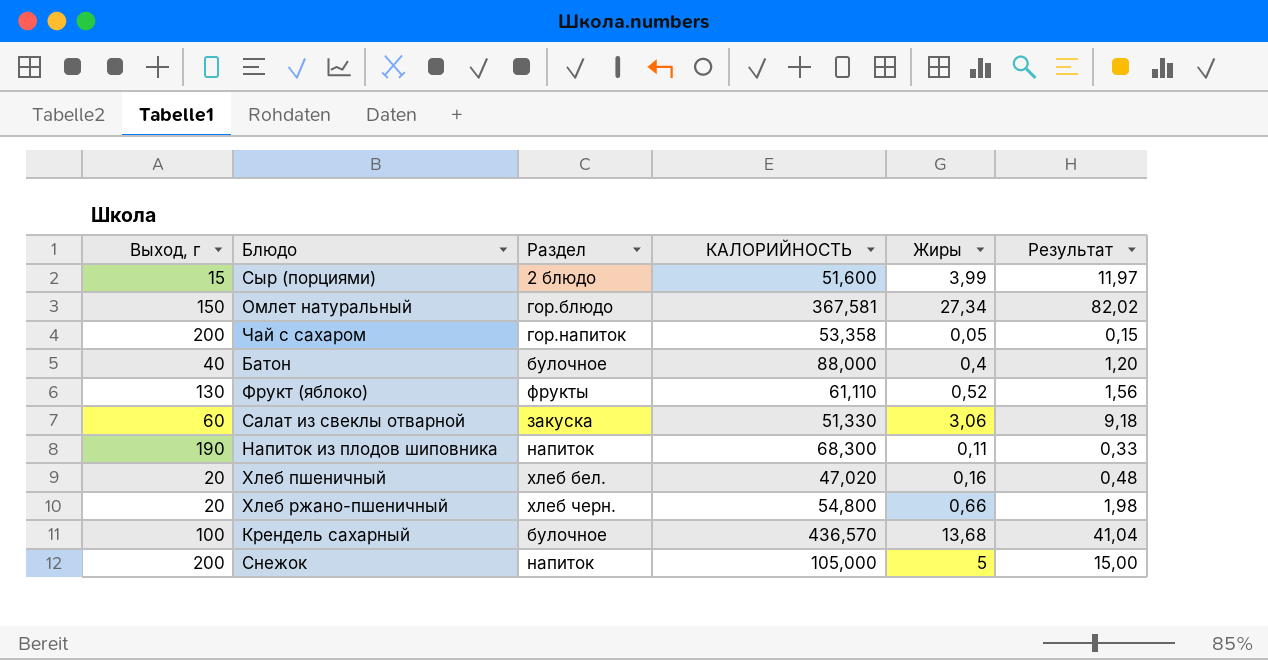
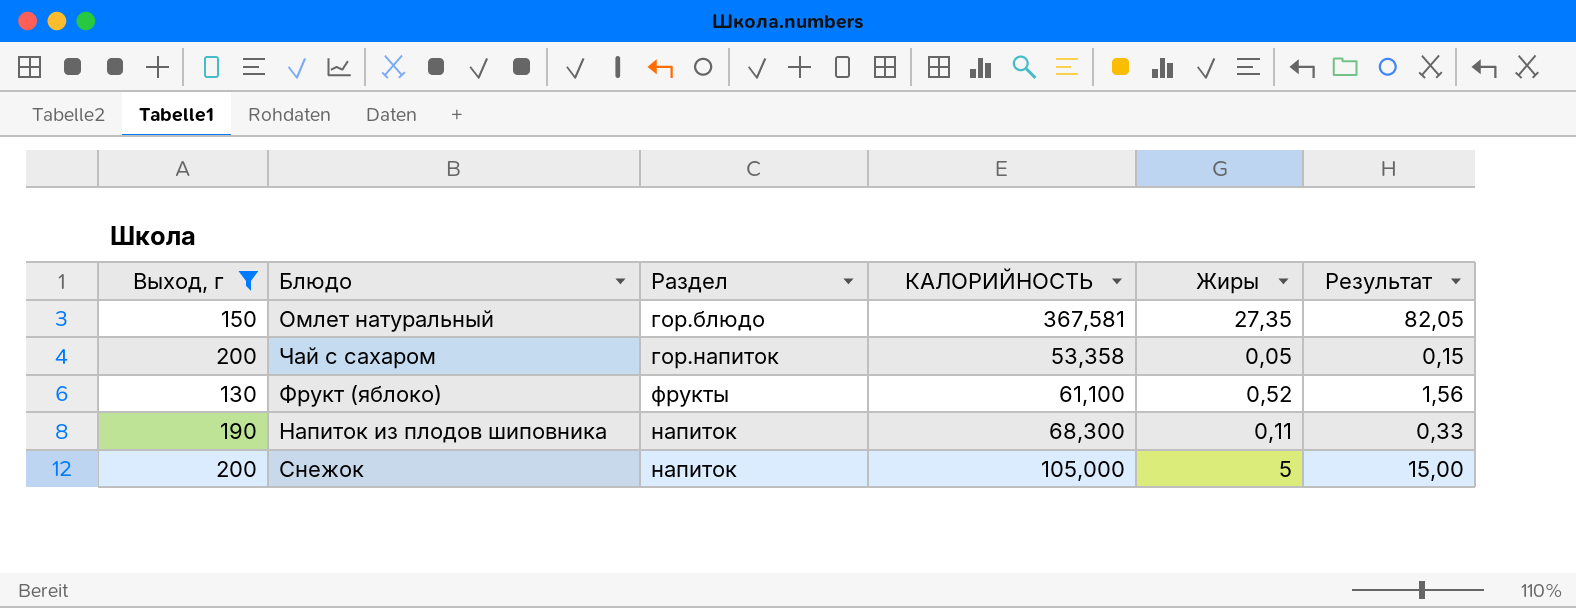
filter: none -> Выход, г >= 130
Омлет натуральный | Жиры: 27,34 -> 27,35
Омлет натуральный | Результат: 82,02 -> 82,05
Фрукт (яблоко) | КАЛОРИЙНОСТЬ: 61,110 -> 61,100

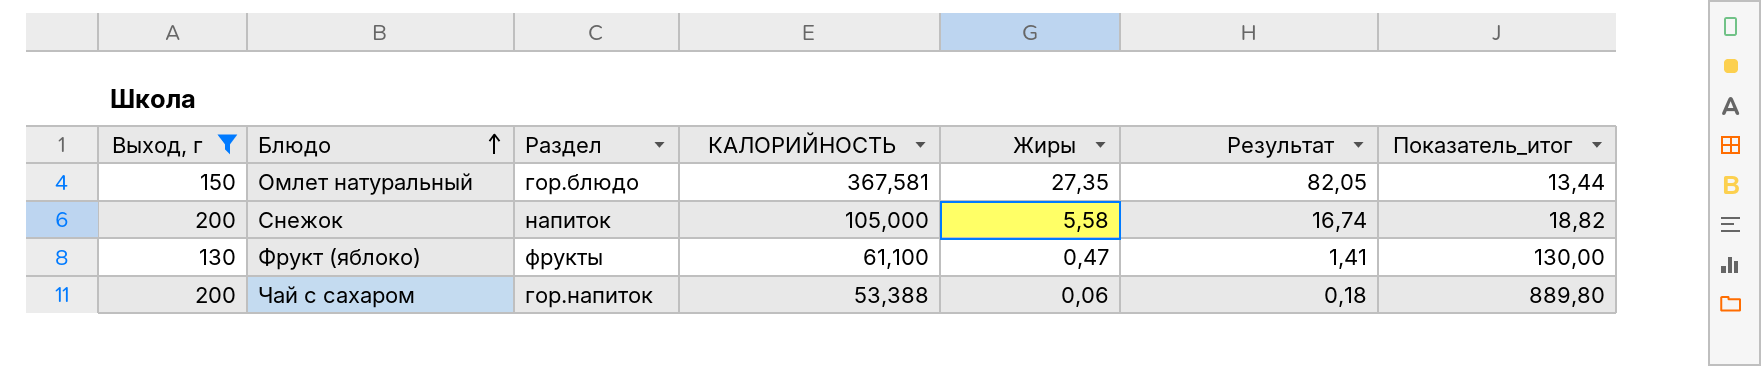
row order: none -> Блюдо ascending
column Показатель_итог | formula: none -> [КАЛОРИЙНОСТЬ] / [Жиры]
row Напиток из плодов шиповника: 190 | напиток | 68,300 | 0,11 | 0,33 -> none
Снежок | Жиры: 5 -> 5,58
Снежок | Результат: 15,00 -> 16,74
Фрукт (яблоко) | Жиры: 0,52 -> 0,47
Фрукт (яблоко) | Результат: 1,56 -> 1,41
Чай с сахаром | КАЛОРИЙНОСТЬ: 53,358 -> 53,388
Чай с сахаром | Жиры: 0,05 -> 0,06
Чай с сахаром | Результат: 0,15 -> 0,18

